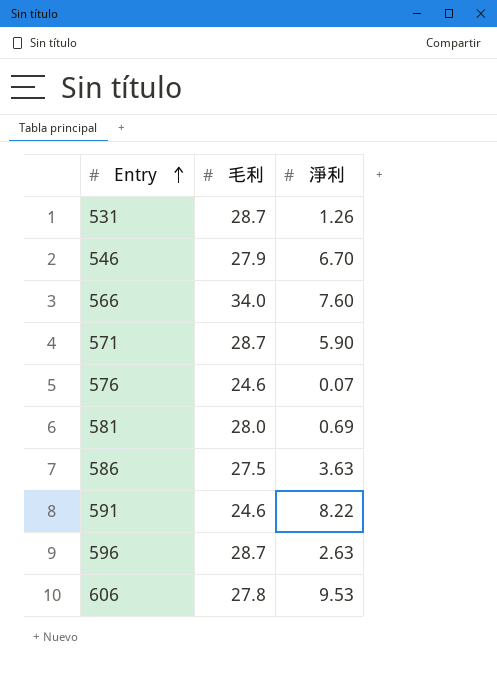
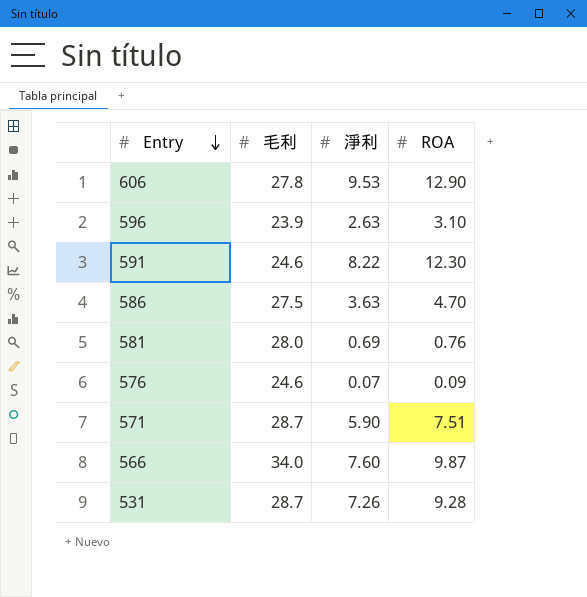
row order: Entry ascending -> Entry descending
column ROA | position: none -> 4
row 546: 27.9 | 6.70 -> none
596 | 毛利: 28.7 -> 23.9
531 | 淨利: 1.26 -> 7.26

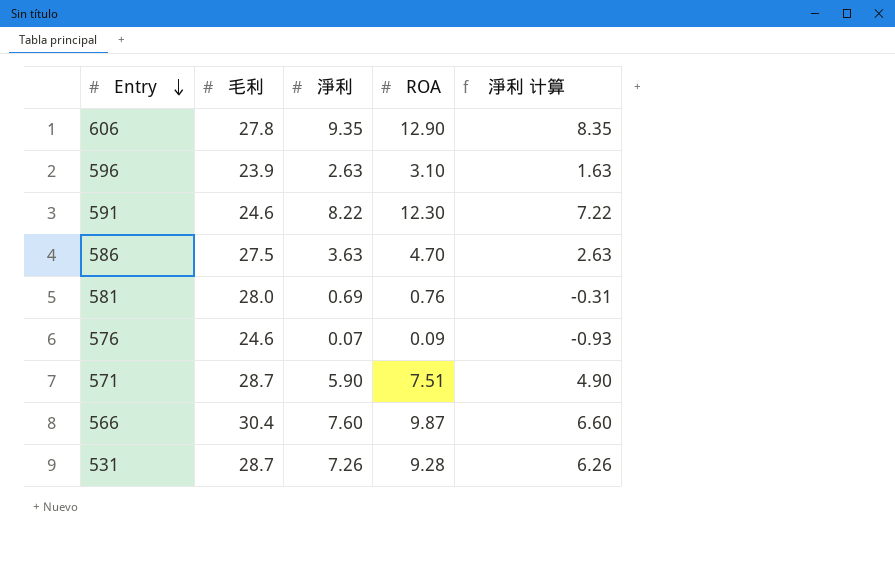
column 淨利 计算 | formula: none -> [淨利] - 1
606 | 淨利: 9.53 -> 9.35
566 | 毛利: 34.0 -> 30.4

